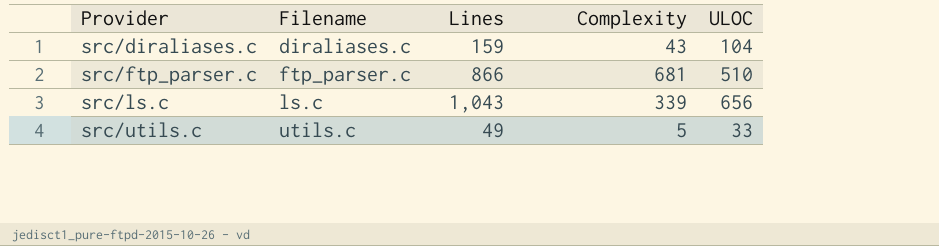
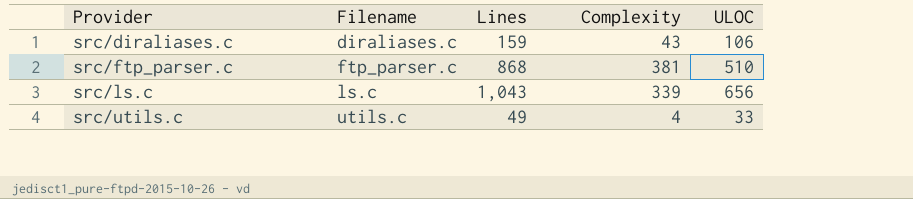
src/diraliases.c | ULOC: 104 -> 106
src/ftp_parser.c | Lines: 866 -> 868
src/ftp_parser.c | Complexity: 681 -> 381
src/utils.c | Complexity: 5 -> 4

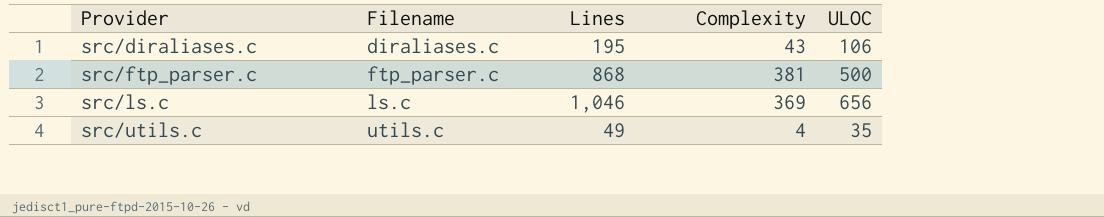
src/diraliases.c | Lines: 159 -> 195
src/ftp_parser.c | ULOC: 510 -> 500
src/ls.c | Lines: 1,043 -> 1,046
src/ls.c | Complexity: 339 -> 369
src/utils.c | ULOC: 33 -> 35

